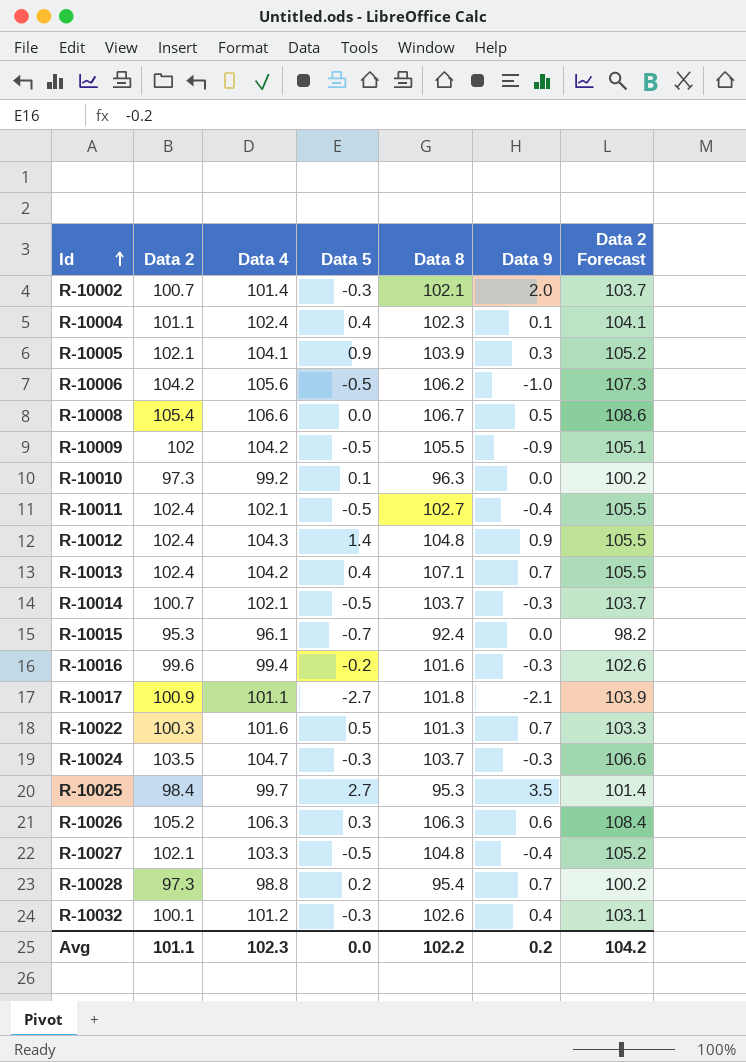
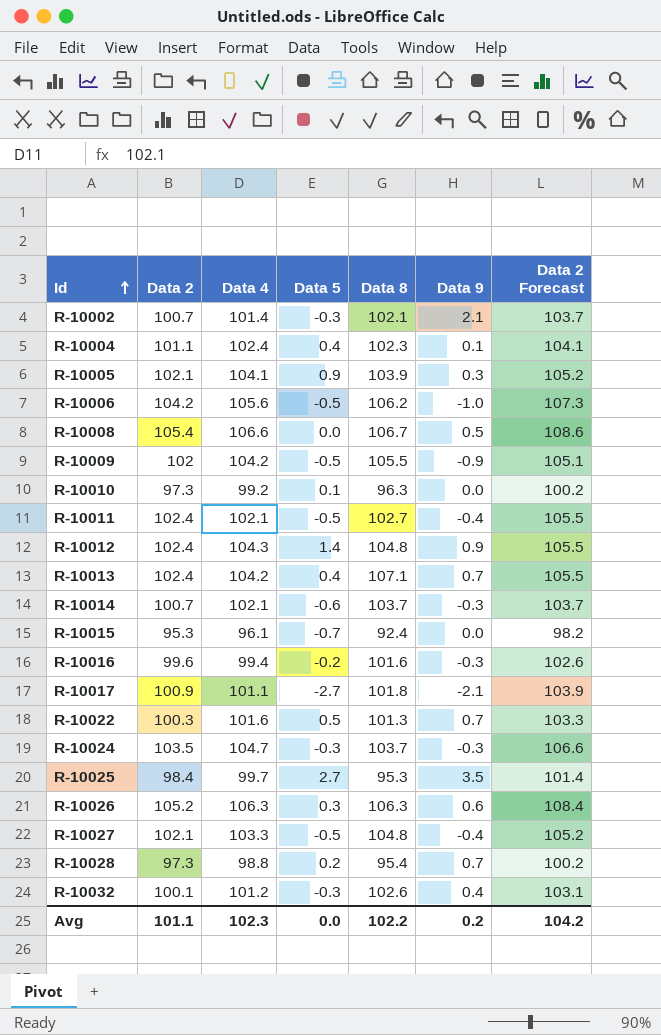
R-10002 | Data 9: 2.0 -> 2.1
R-10014 | Data 5: -0.5 -> -0.6

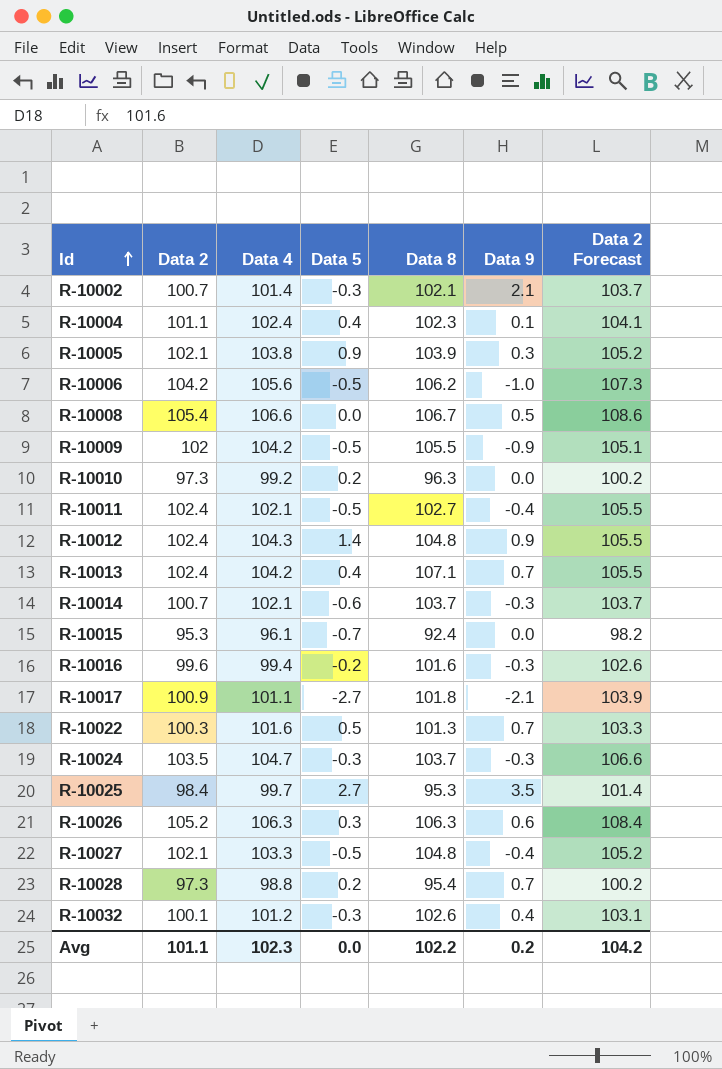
R-10005 | Data 4: 104.1 -> 103.8
R-10010 | Data 5: 0.1 -> 0.2

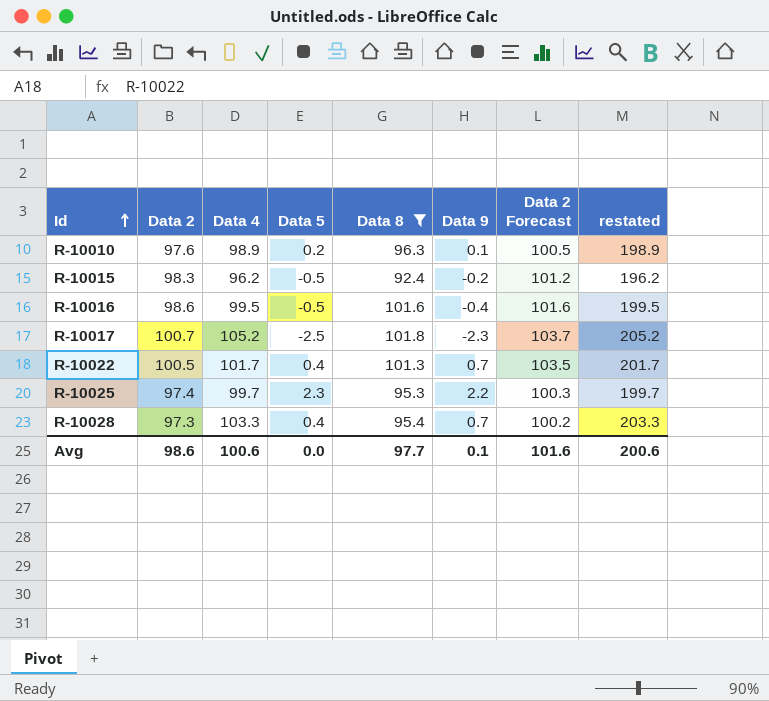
filter: none -> Data 8 <= 101.8
column restated | formula: none -> [Data 4] + 100
R-10010 | Data 2: 97.3 -> 97.6
R-10010 | Data 4: 99.2 -> 98.9
R-10010 | Data 9: 0.0 -> 0.1
R-10010 | Data 2 Forecast: 100.2 -> 100.5
R-10015 | Data 2: 95.3 -> 98.3
R-10015 | Data 4: 96.1 -> 96.2
R-10015 | Data 5: -0.7 -> -0.5
R-10015 | Data 9: 0.0 -> -0.2
R-10015 | Data 2 Forecast: 98.2 -> 101.2
R-10016 | Data 2: 99.6 -> 98.6
R-10016 | Data 4: 99.4 -> 99.5
R-10016 | Data 5: -0.2 -> -0.5
R-10016 | Data 9: -0.3 -> -0.4
R-10016 | Data 2 Forecast: 102.6 -> 101.6
R-10017 | Data 2: 100.9 -> 100.7
R-10017 | Data 4: 101.1 -> 105.2
R-10017 | Data 5: -2.7 -> -2.5
R-10017 | Data 9: -2.1 -> -2.3
R-10017 | Data 2 Forecast: 103.9 -> 103.7
R-10022 | Data 2: 100.3 -> 100.5
R-10022 | Data 4: 101.6 -> 101.7
R-10022 | Data 5: 0.5 -> 0.4
R-10022 | Data 2 Forecast: 103.3 -> 103.5
R-10025 | Data 2: 98.4 -> 97.4
R-10025 | Data 5: 2.7 -> 2.3
R-10025 | Data 9: 3.5 -> 2.2
R-10025 | Data 2 Forecast: 101.4 -> 100.3
R-10028 | Data 4: 98.8 -> 103.3
R-10028 | Data 5: 0.2 -> 0.4
Avg | Data 2: 101.1 -> 98.6
Avg | Data 4: 102.3 -> 100.6
Avg | Data 8: 102.2 -> 97.7
Avg | Data 9: 0.2 -> 0.1
Avg | Data 2 Forecast: 104.2 -> 101.6

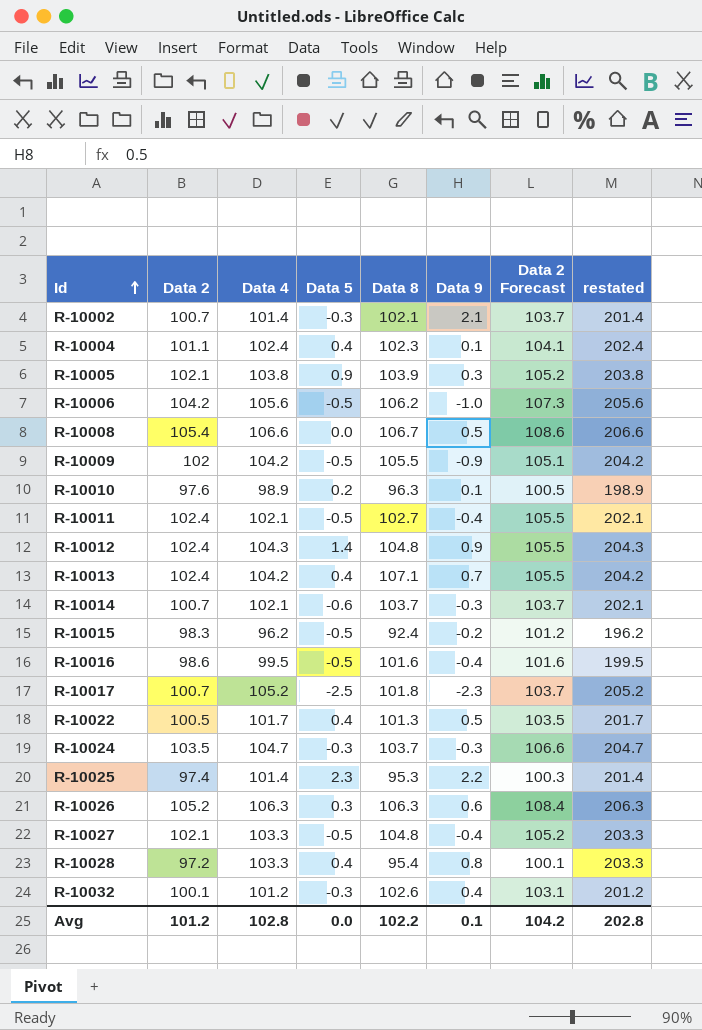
filter: Data 8 <= 101.8 -> none
R-10022 | Data 9: 0.7 -> 0.5
R-10025 | Data 4: 99.7 -> 101.4
R-10025 | restated: 199.7 -> 201.4
R-10028 | Data 2: 97.3 -> 97.2
R-10028 | Data 9: 0.7 -> 0.8
R-10028 | Data 2 Forecast: 100.2 -> 100.1
Avg | Data 2: 98.6 -> 101.2
Avg | Data 4: 100.6 -> 102.8
Avg | Data 8: 97.7 -> 102.2
Avg | Data 2 Forecast: 101.6 -> 104.2
Avg | restated: 200.6 -> 202.8

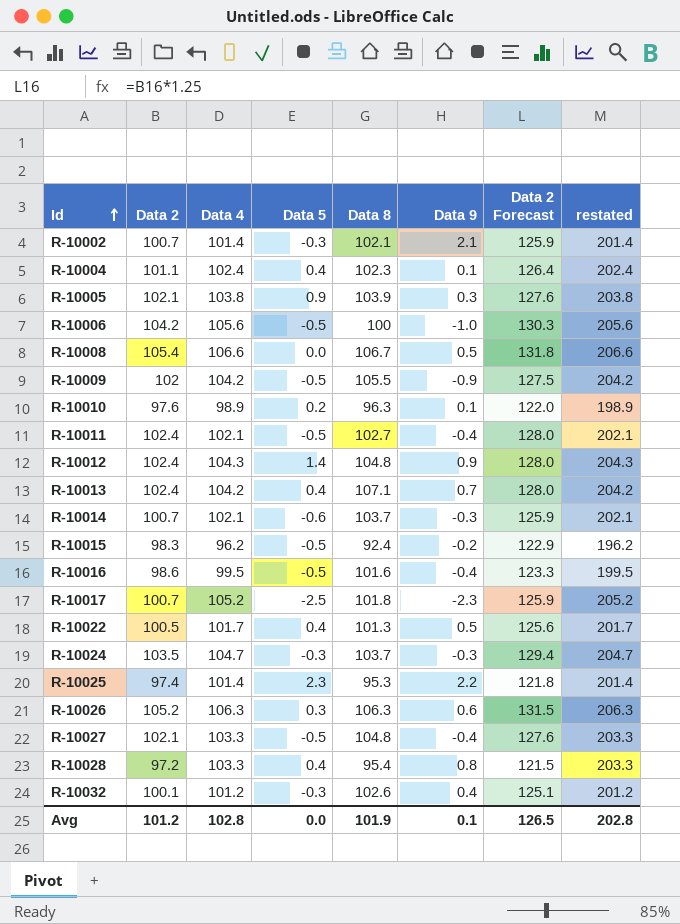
column Data 2 Forecast | formula: [Data 2] * 1.03 -> [Data 2] * 1.25
R-10006 | Data 8: 106.2 -> 100
Avg | Data 8: 102.2 -> 101.9
Avg | Data 2 Forecast: 104.2 -> 126.5

